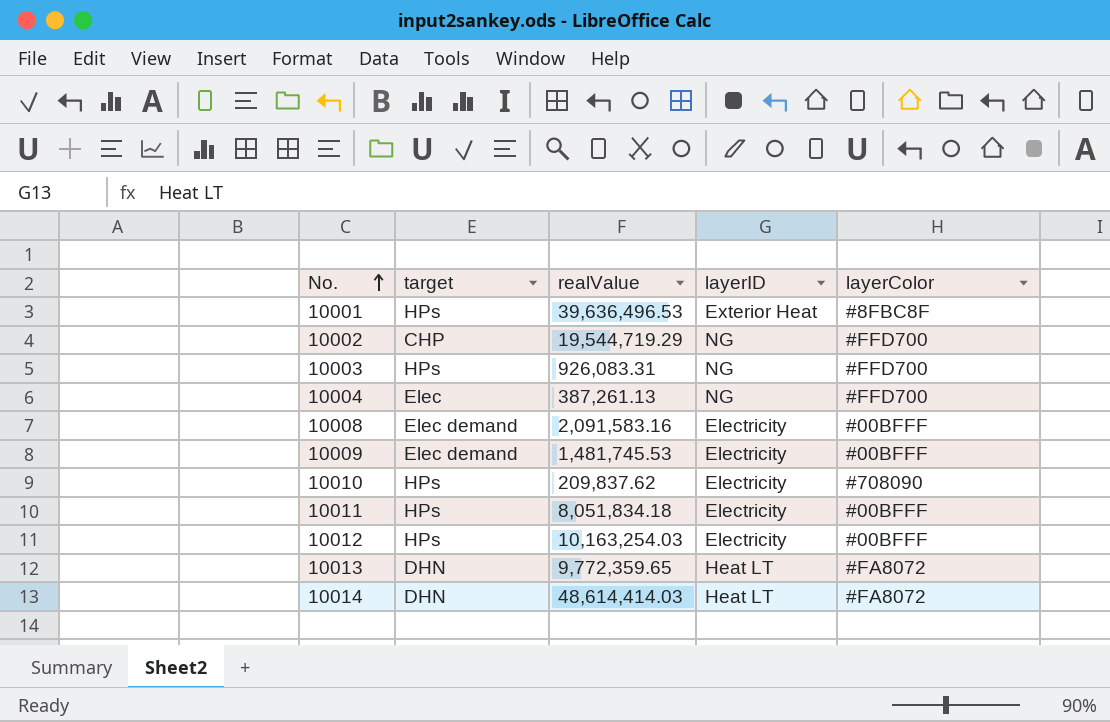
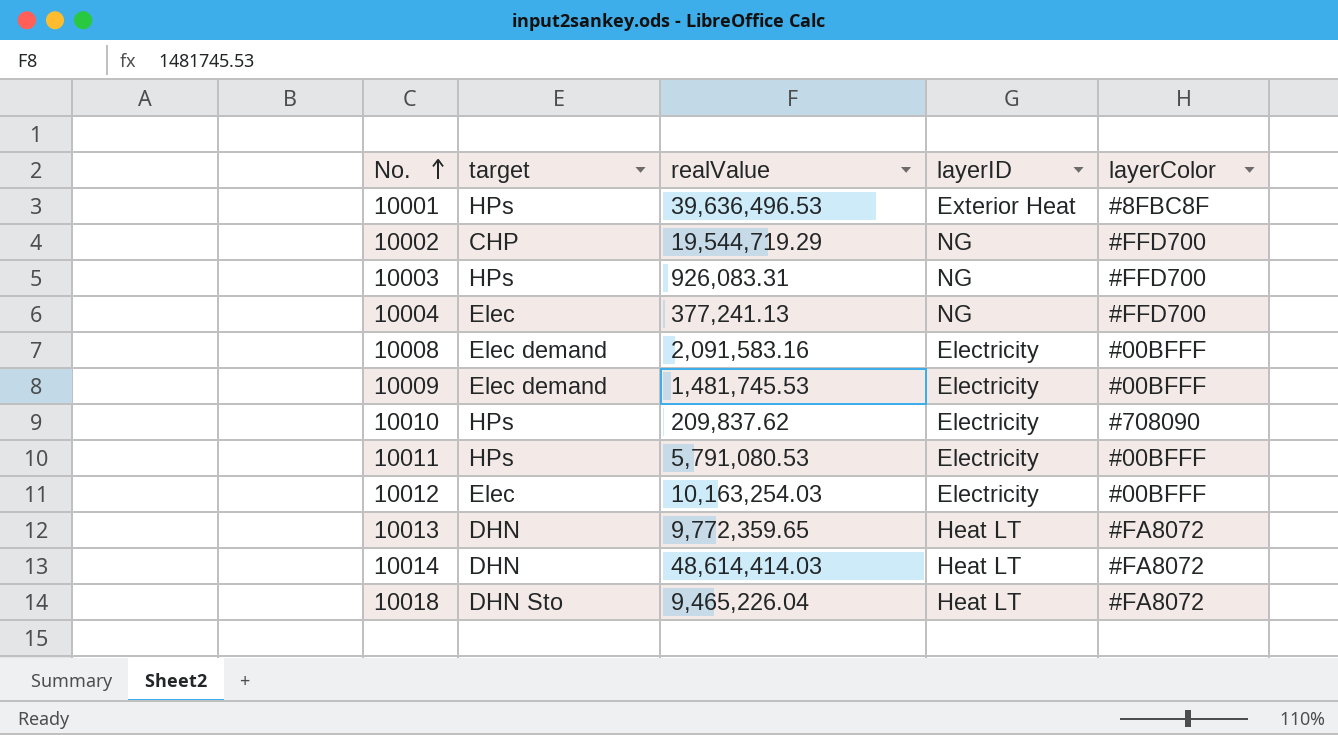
10004 | realValue: 387,261.13 -> 377,241.13
10011 | realValue: 8,051,834.18 -> 5,791,080.53
10012 | target: HPs -> Elec
row 10018: none -> DHN Sto | 9,465,226.04 | Heat LT | #FA8072

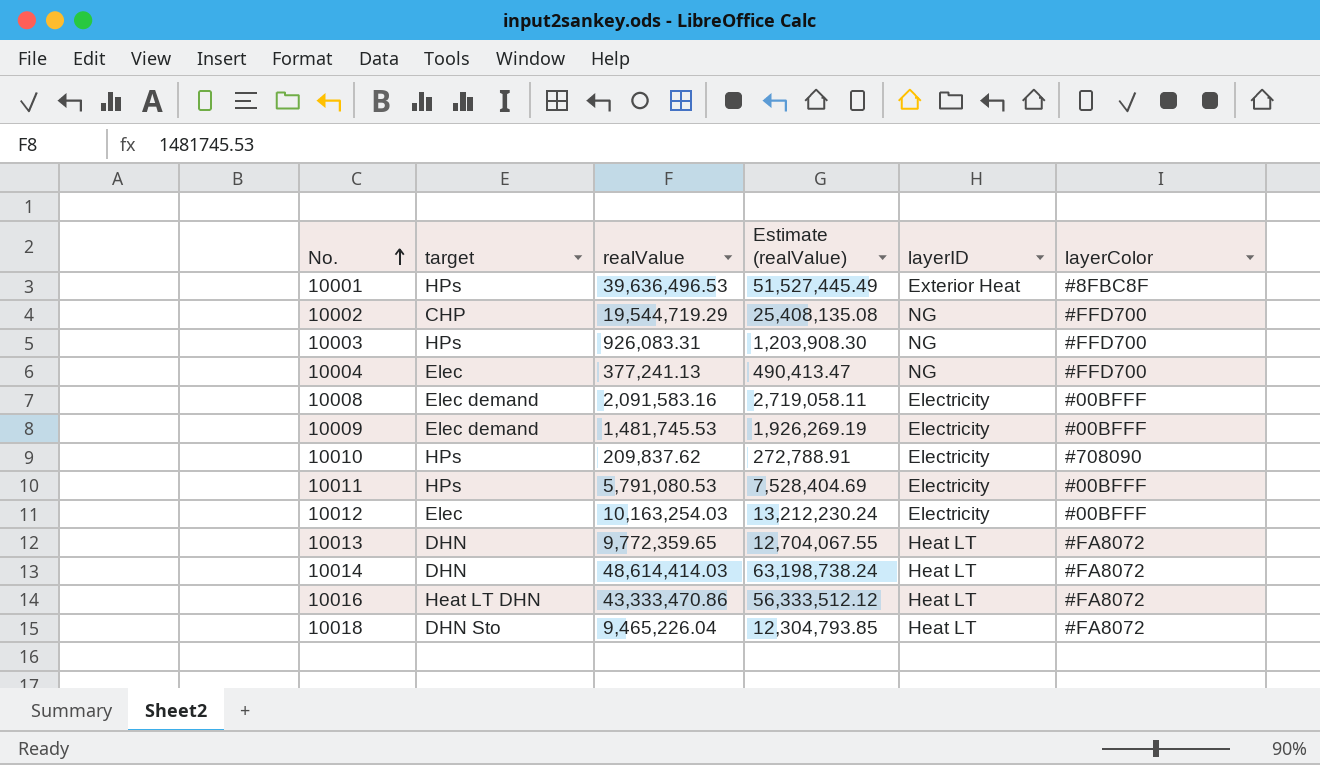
column Estimate (realValue) | formula: none -> [realValue] * 1.3
row 10016: none -> Heat LT DHN | 43,333,470.86 | 56,333,512.12 | Heat LT | #FA8072

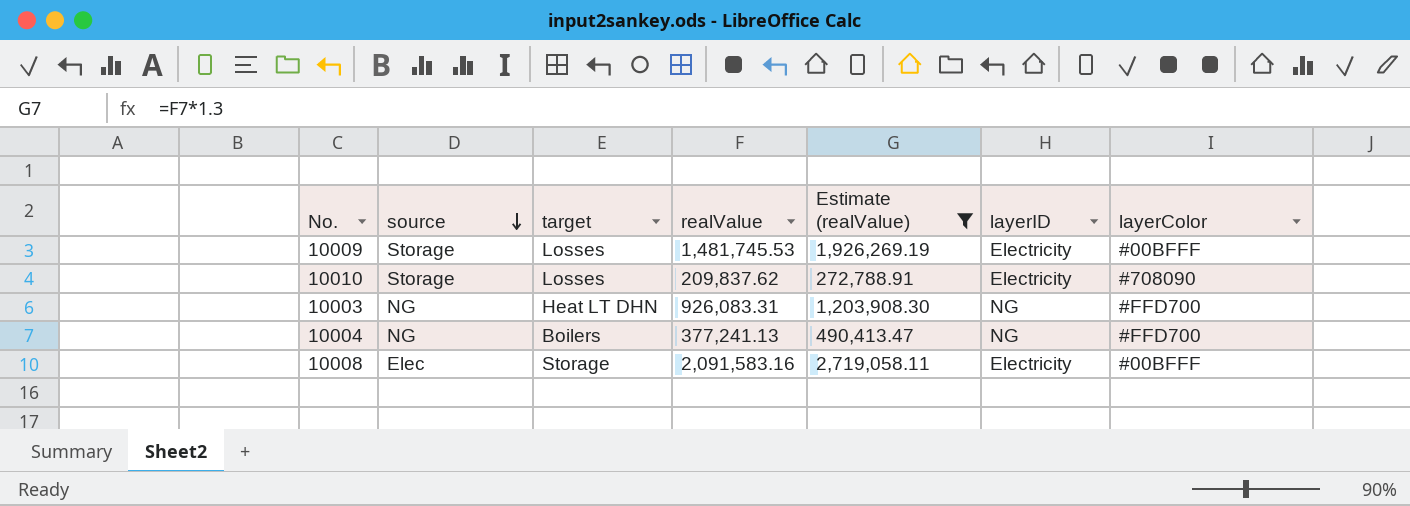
filter: none -> Estimate (realValue) <= 2,719,058.11
row order: No. ascending -> source descending
column source | position: none -> 2
10009 | target: Elec demand -> Losses
10010 | target: HPs -> Losses
10003 | target: HPs -> Heat LT DHN
10004 | target: Elec -> Boilers
10008 | target: Elec demand -> Storage

